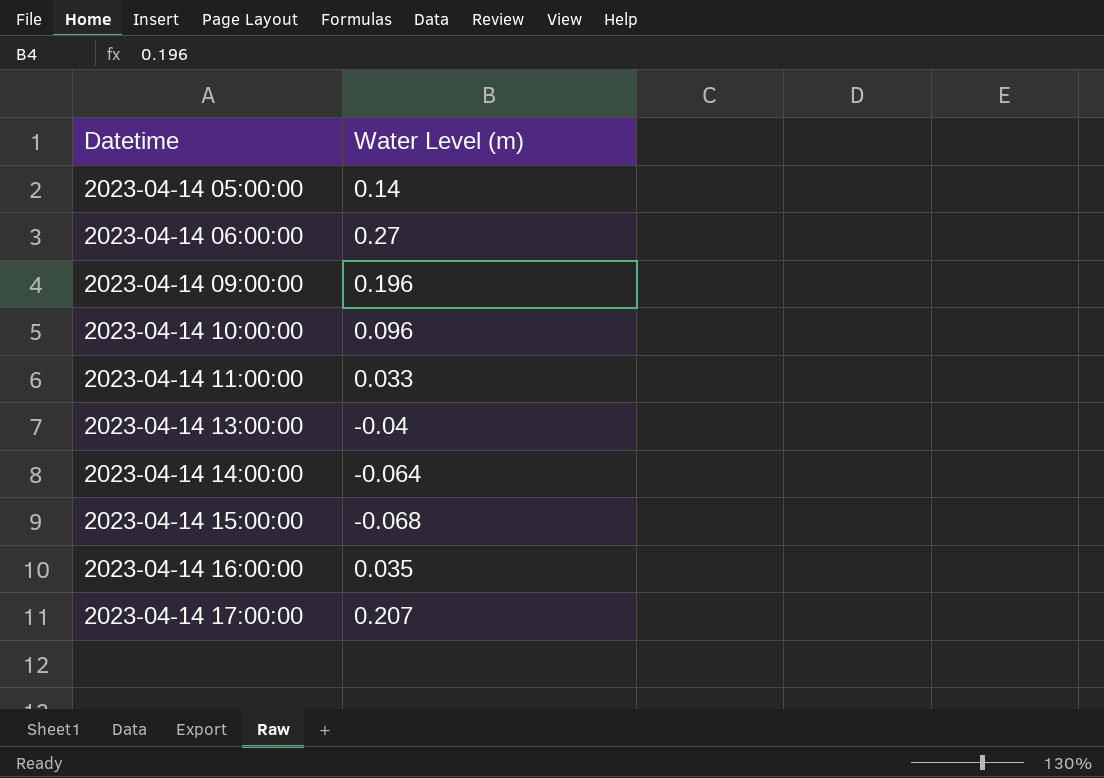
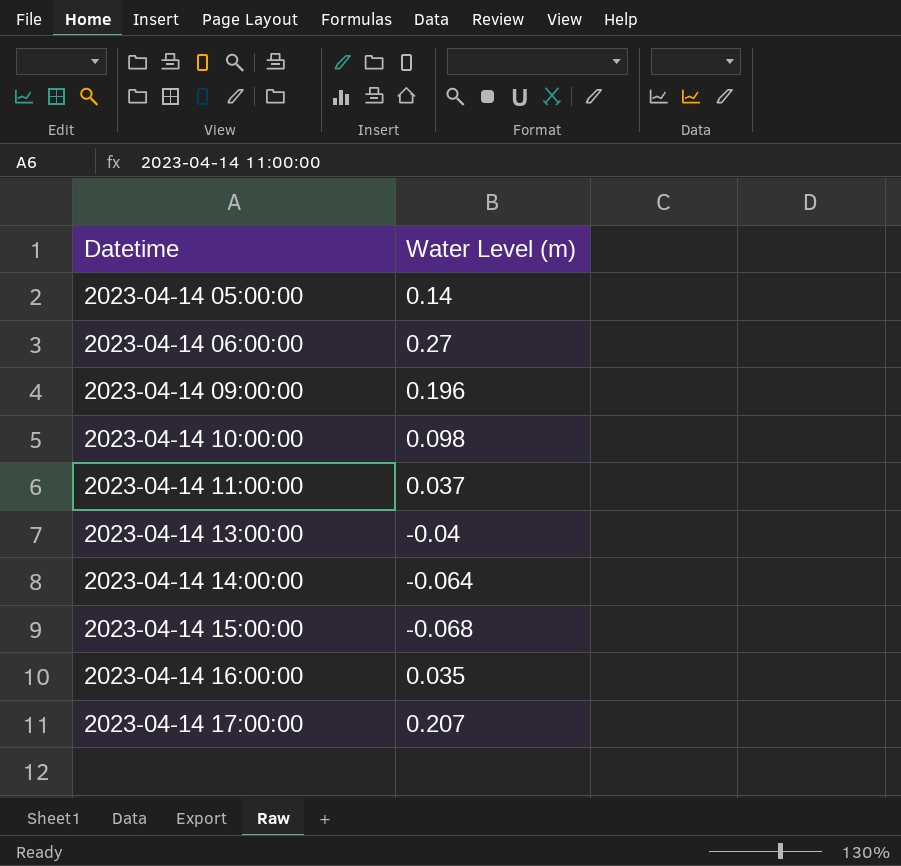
2023-04-14 10:00:00 | Water Level (m): 0.096 -> 0.098
2023-04-14 11:00:00 | Water Level (m): 0.033 -> 0.037

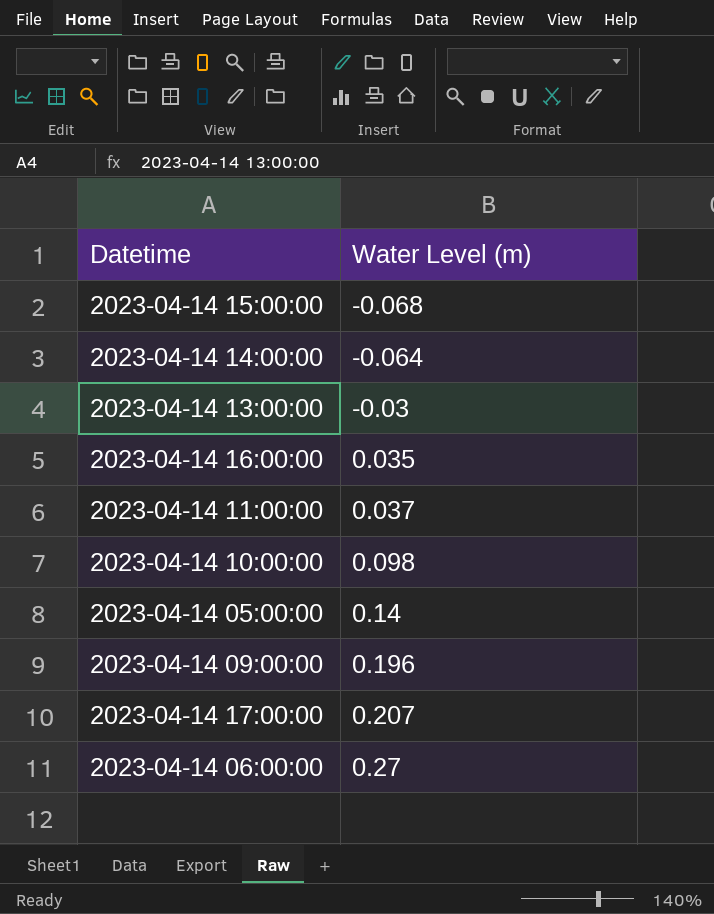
row order: Datetime ascending -> Water Level (m) ascending
2023-04-14 13:00:00 | Water Level (m): -0.04 -> -0.03

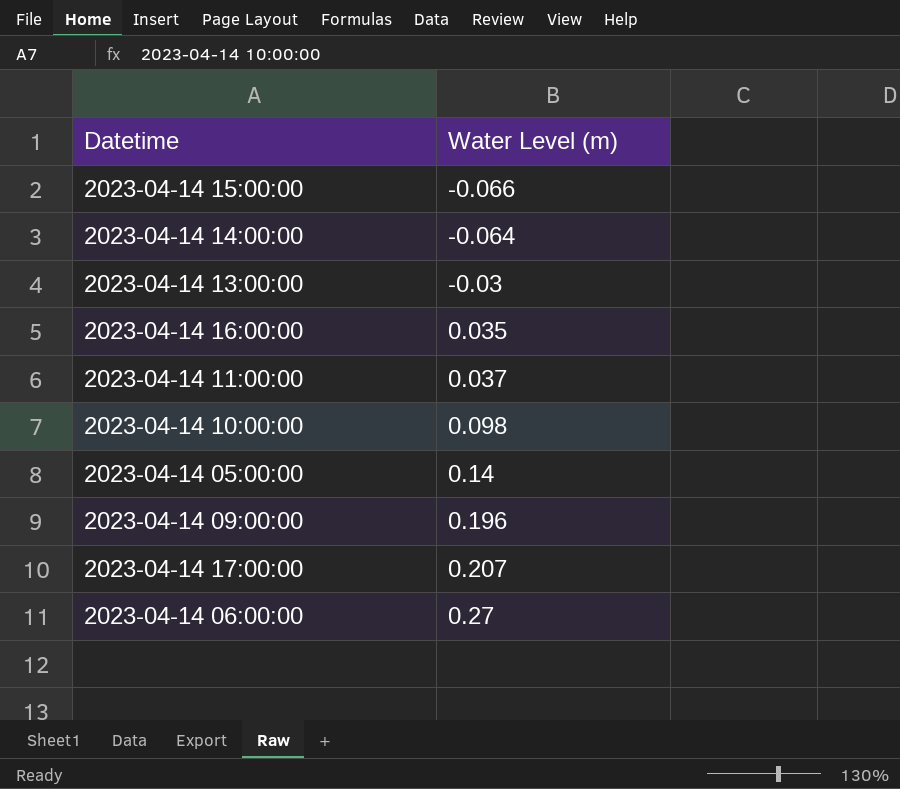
2023-04-14 15:00:00 | Water Level (m): -0.068 -> -0.066

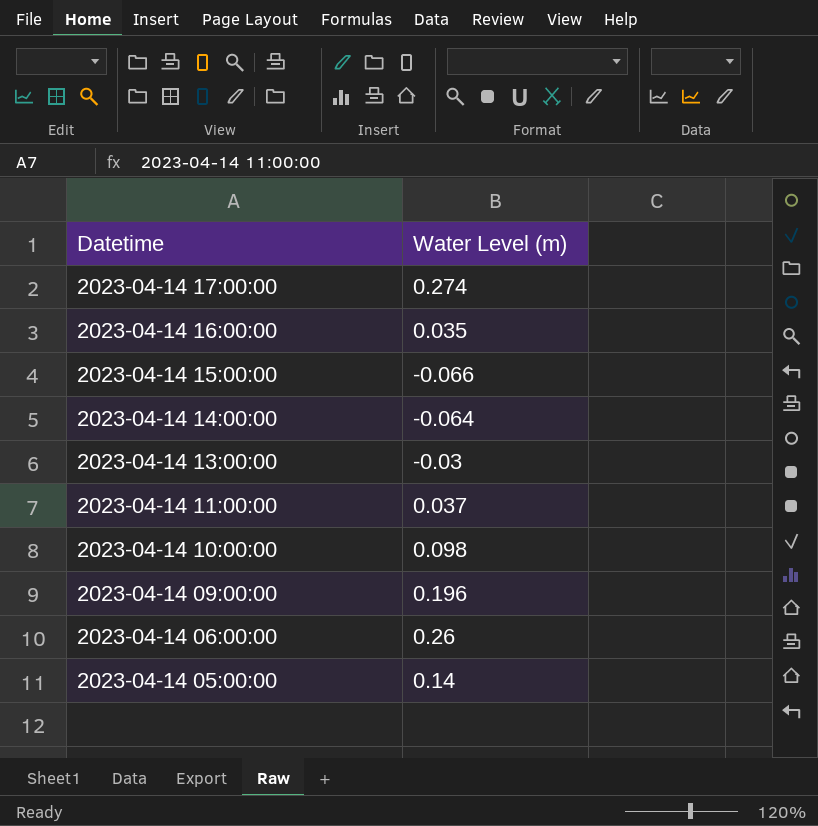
row order: Water Level (m) ascending -> Datetime descending
2023-04-14 17:00:00 | Water Level (m): 0.207 -> 0.274
2023-04-14 06:00:00 | Water Level (m): 0.27 -> 0.26

